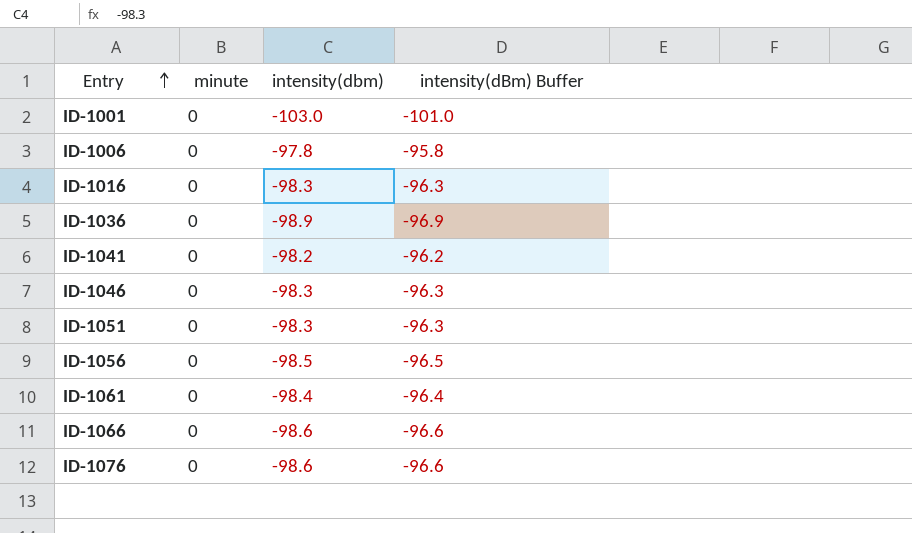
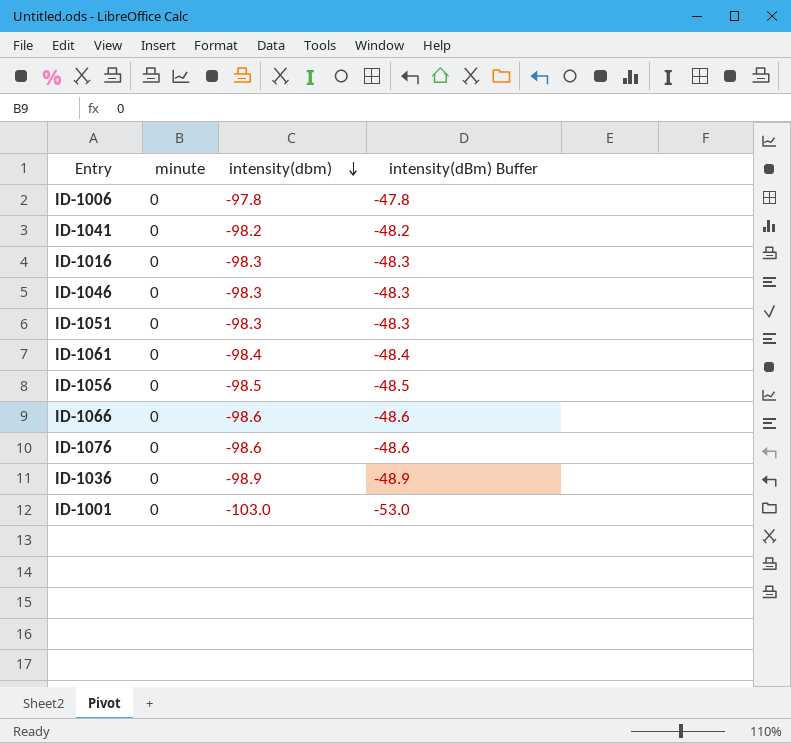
row order: Entry ascending -> intensity(dbm) descending
column intensity(dBm) Buffer | formula: [intensity(dbm)] + 2 -> [intensity(dbm)] + 50

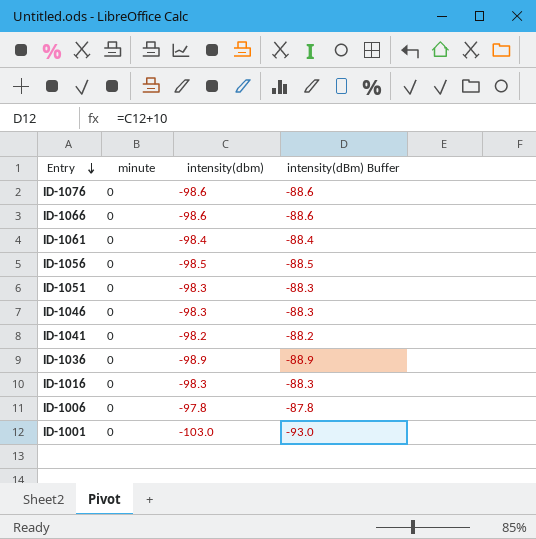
row order: intensity(dbm) descending -> Entry descending
column intensity(dBm) Buffer | formula: [intensity(dbm)] + 50 -> [intensity(dbm)] + 10

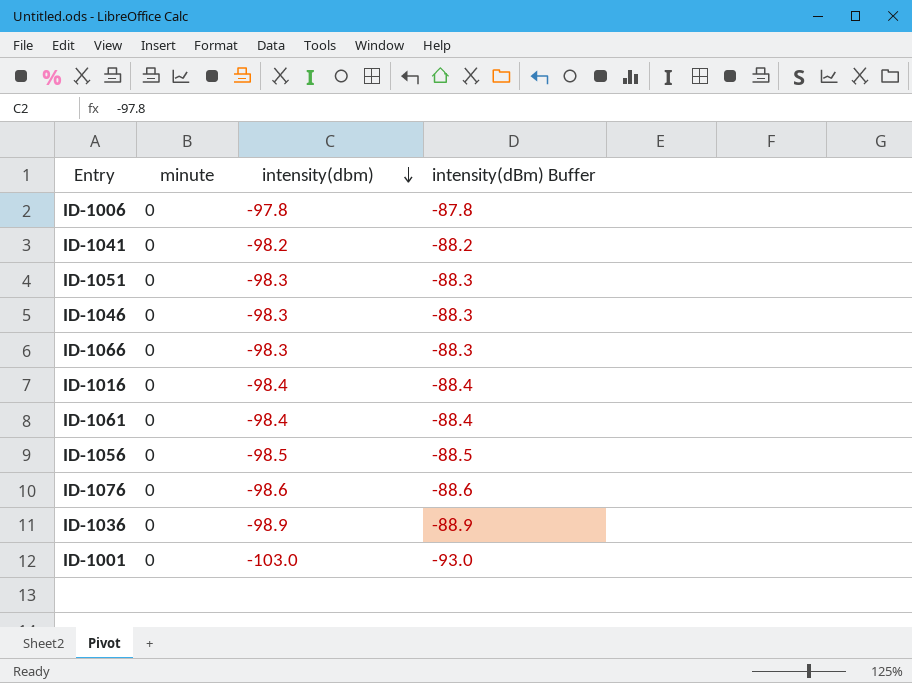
row order: Entry descending -> intensity(dbm) descending
ID-1066 | intensity(dbm): -98.6 -> -98.3
ID-1066 | intensity(dBm) Buffer: -88.6 -> -88.3
ID-1016 | intensity(dbm): -98.3 -> -98.4
ID-1016 | intensity(dBm) Buffer: -88.3 -> -88.4

